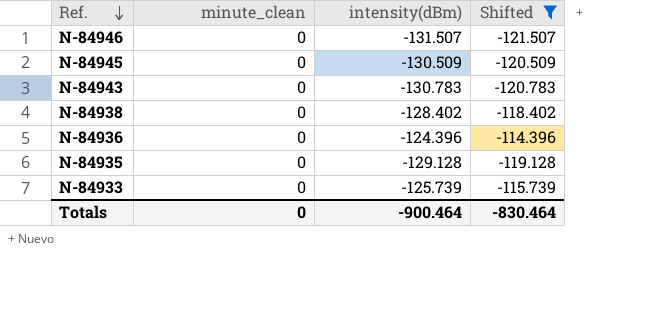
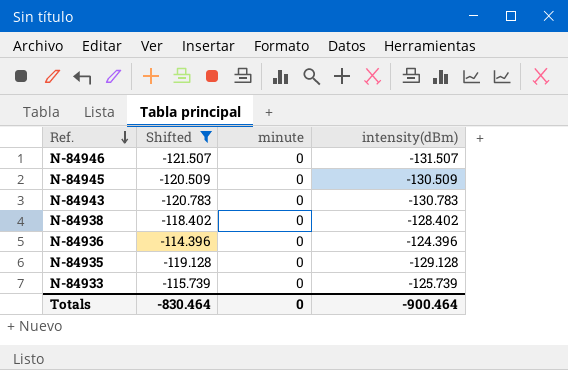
column Shifted | position: 4 -> 2
column name: minute_clean -> minute

